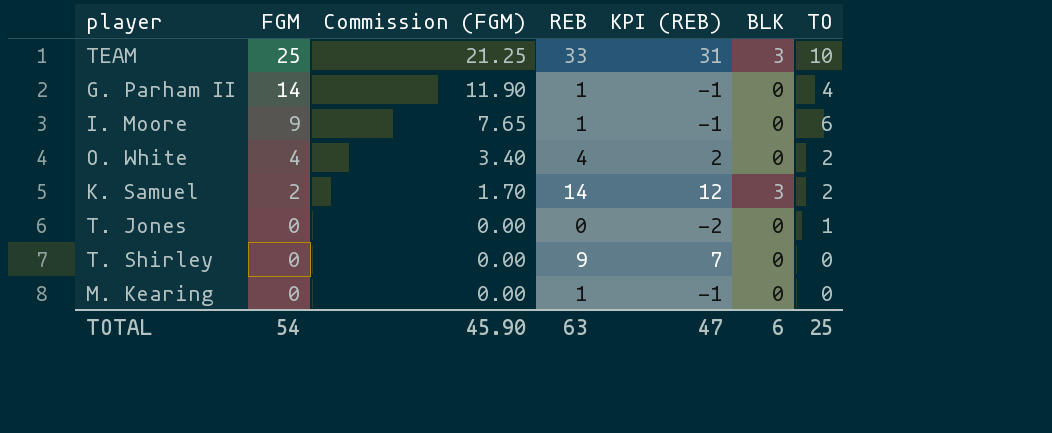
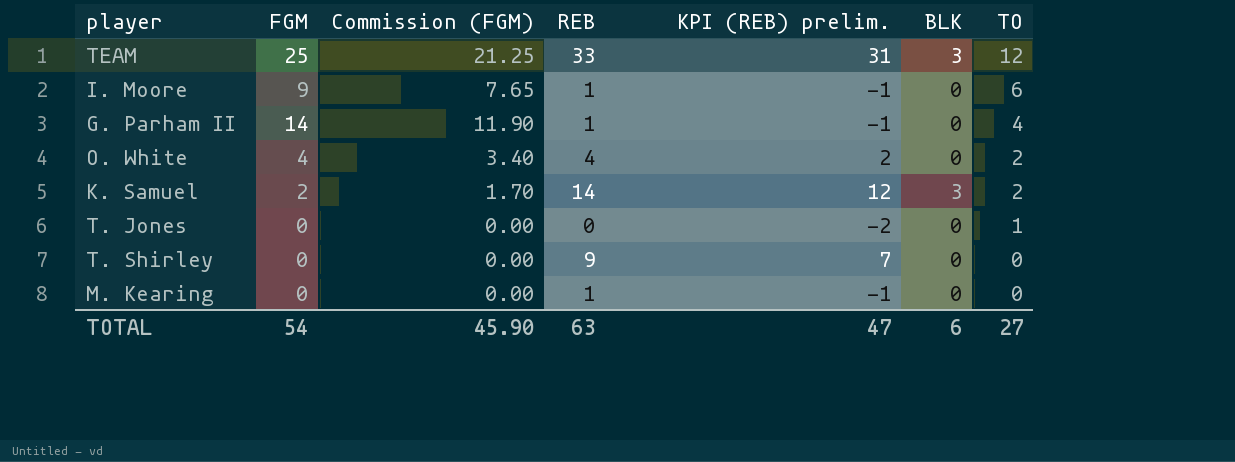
row order: FGM descending -> TO descending
column name: KPI (REB) -> KPI (REB) prelim.
TEAM | TO: 10 -> 12
TOTAL | TO: 25 -> 27

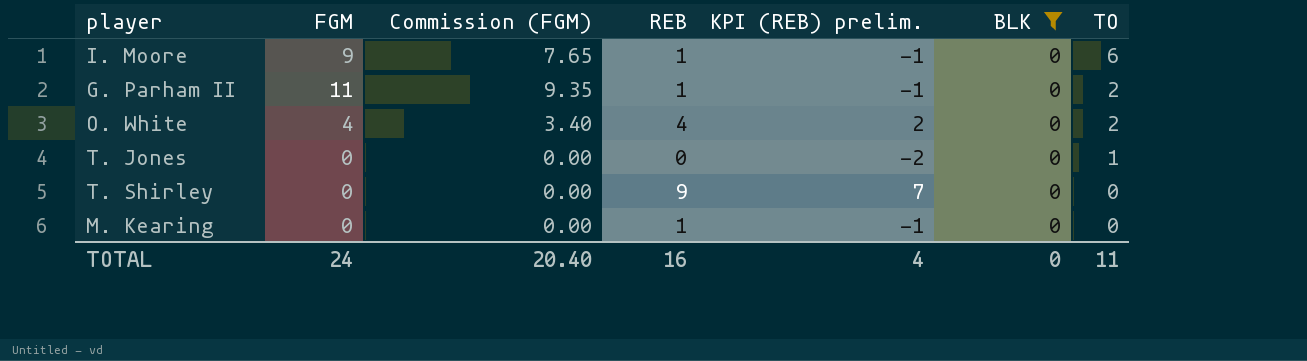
filter: none -> BLK = 0
G. Parham II | FGM: 14 -> 11
G. Parham II | Commission (FGM): 11.90 -> 9.35
G. Parham II | TO: 4 -> 2
TOTAL | FGM: 54 -> 24
TOTAL | Commission (FGM): 45.90 -> 20.40
TOTAL | REB: 63 -> 16
TOTAL | KPI (REB) prelim.: 47 -> 4
TOTAL | BLK: 6 -> 0
TOTAL | TO: 27 -> 11

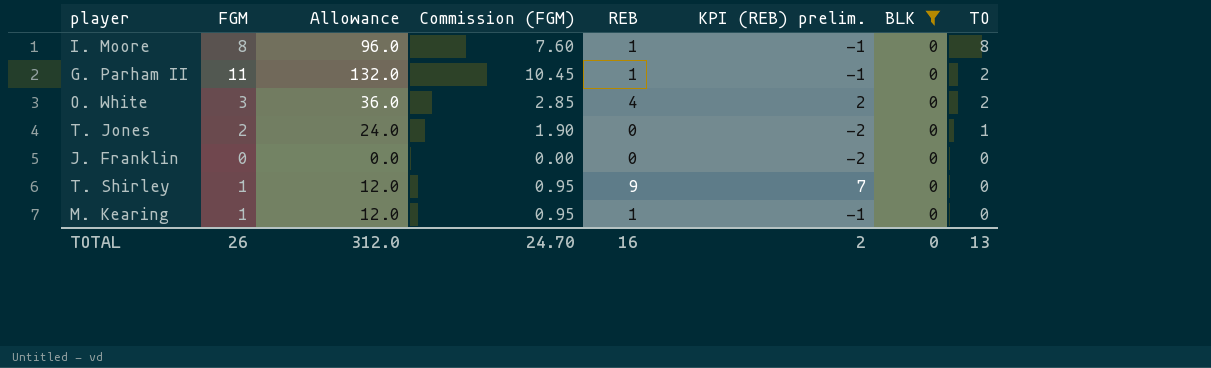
column Allowance | formula: none -> [FGM] * 12
column Commission (FGM) | formula: [FGM] * 0.85 -> [FGM] * 0.95
I. Moore | FGM: 9 -> 8
I. Moore | TO: 6 -> 8
O. White | FGM: 4 -> 3
T. Jones | FGM: 0 -> 2
row J. Franklin: none -> 0 | 0.0 | 0.00 | 0 | -2 | 0 | 0
T. Shirley | FGM: 0 -> 1
M. Kearing | FGM: 0 -> 1
TOTAL | FGM: 24 -> 26
TOTAL | Commission (FGM): 20.40 -> 24.70
TOTAL | KPI (REB) prelim.: 4 -> 2
TOTAL | TO: 11 -> 13

